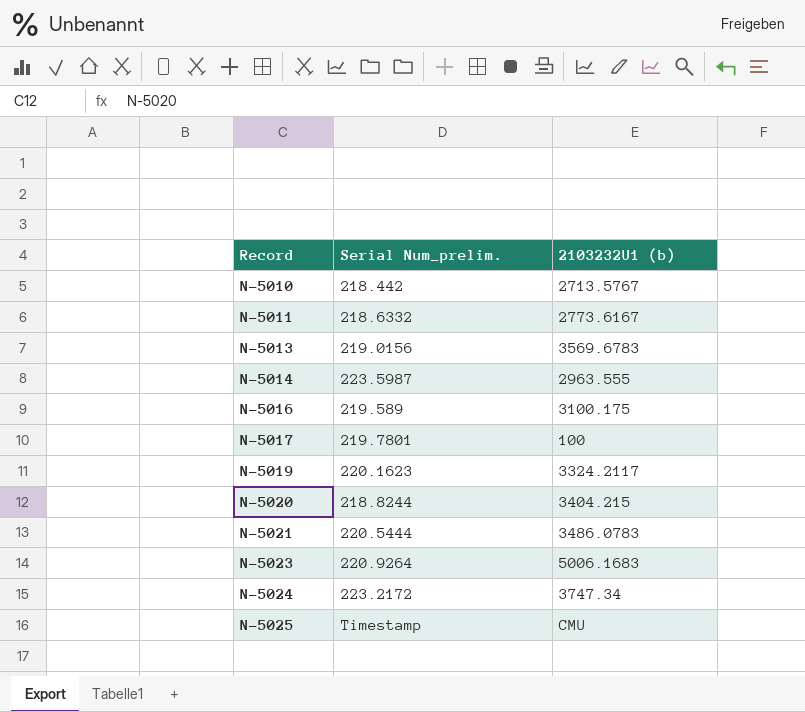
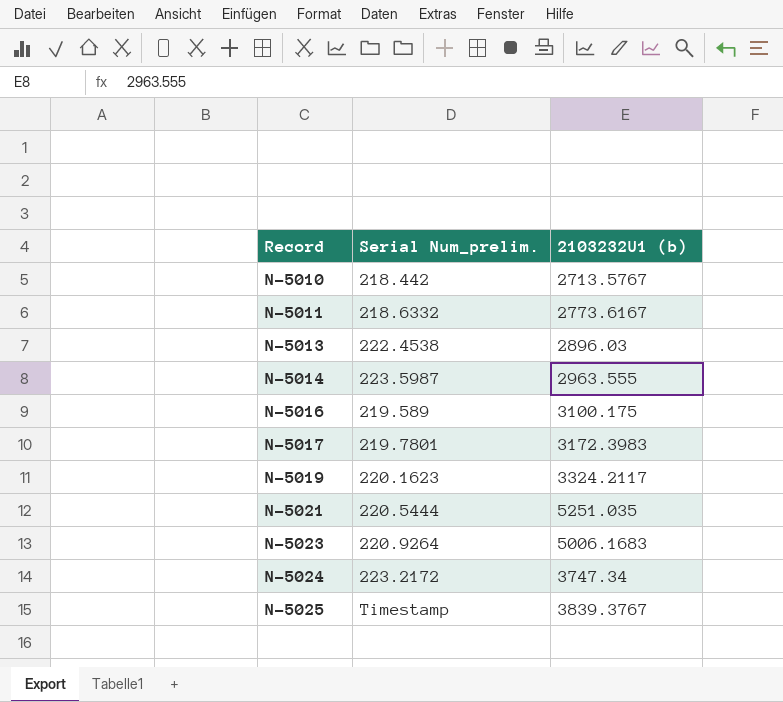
row N-5020: 218.8244 | 3404.215 -> none
N-5013 | Serial Num_prelim.: 219.0156 -> 222.4538
N-5013 | 2103232U1 (b): 3569.6783 -> 2896.03
N-5017 | 2103232U1 (b): 100 -> 3172.3983
N-5021 | 2103232U1 (b): 3486.0783 -> 5251.035
N-5025 | 2103232U1 (b): CMU -> 3839.3767

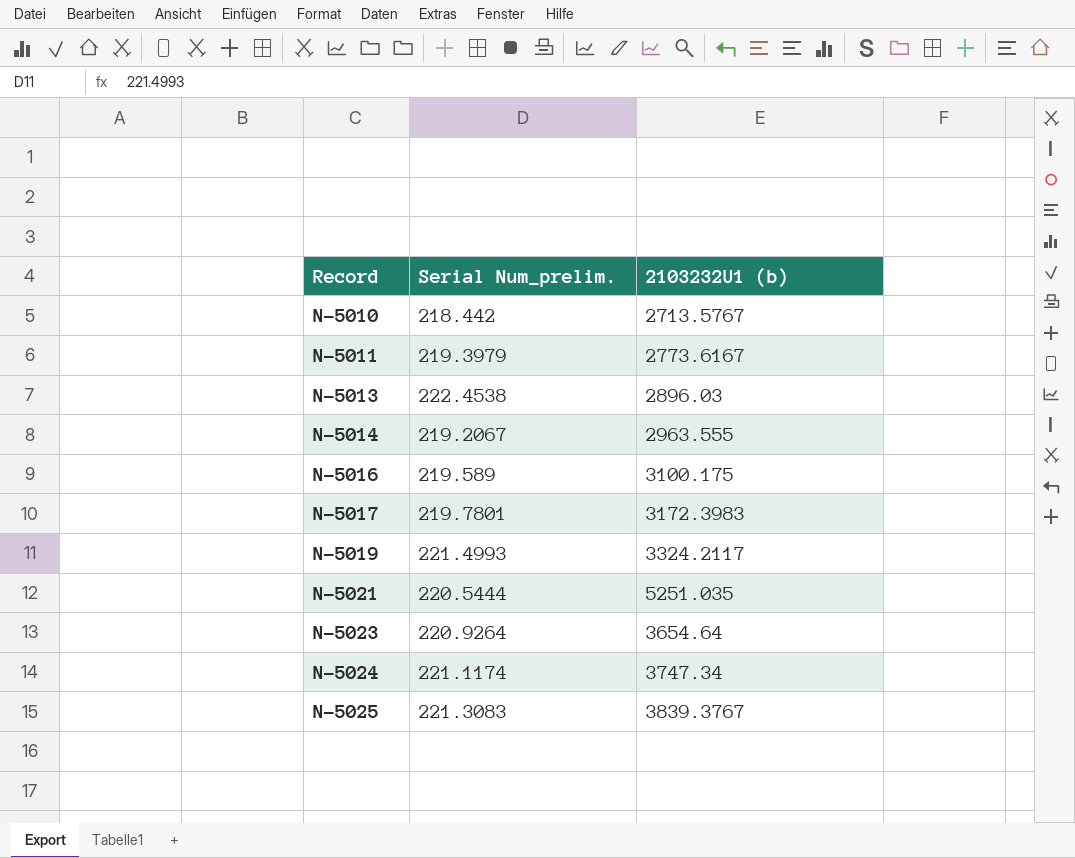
N-5011 | Serial Num_prelim.: 218.6332 -> 219.3979
N-5014 | Serial Num_prelim.: 223.5987 -> 219.2067
N-5019 | Serial Num_prelim.: 220.1623 -> 221.4993
N-5023 | 2103232U1 (b): 5006.1683 -> 3654.64
N-5024 | Serial Num_prelim.: 223.2172 -> 221.1174
N-5025 | Serial Num_prelim.: Timestamp -> 221.3083

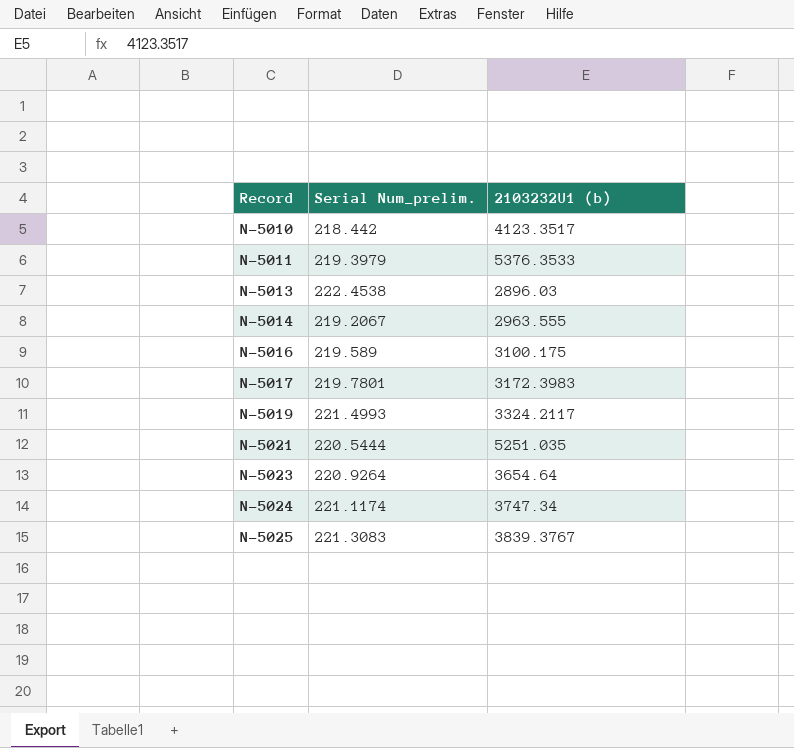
N-5010 | 2103232U1 (b): 2713.5767 -> 4123.3517
N-5011 | 2103232U1 (b): 2773.6167 -> 5376.3533

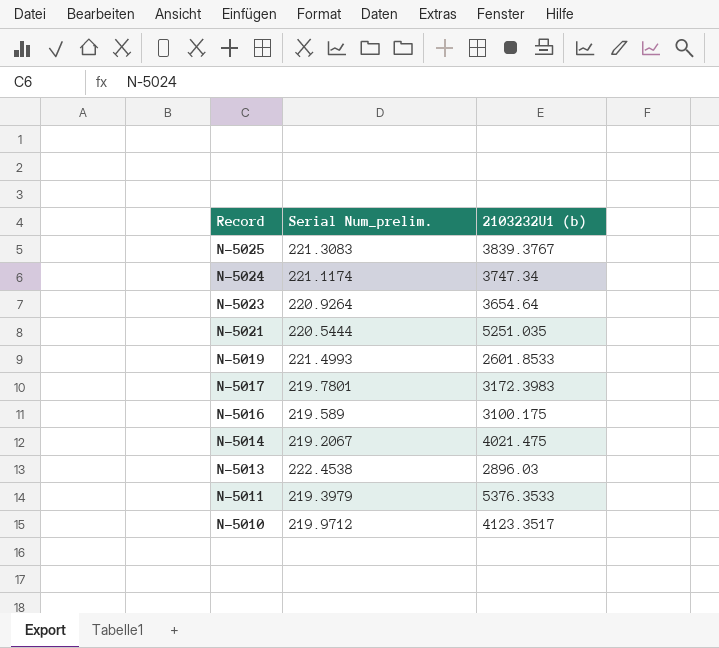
row order: Record ascending -> Record descending
N-5019 | 2103232U1 (b): 3324.2117 -> 2601.8533
N-5014 | 2103232U1 (b): 2963.555 -> 4021.475
N-5010 | Serial Num_prelim.: 218.442 -> 219.9712

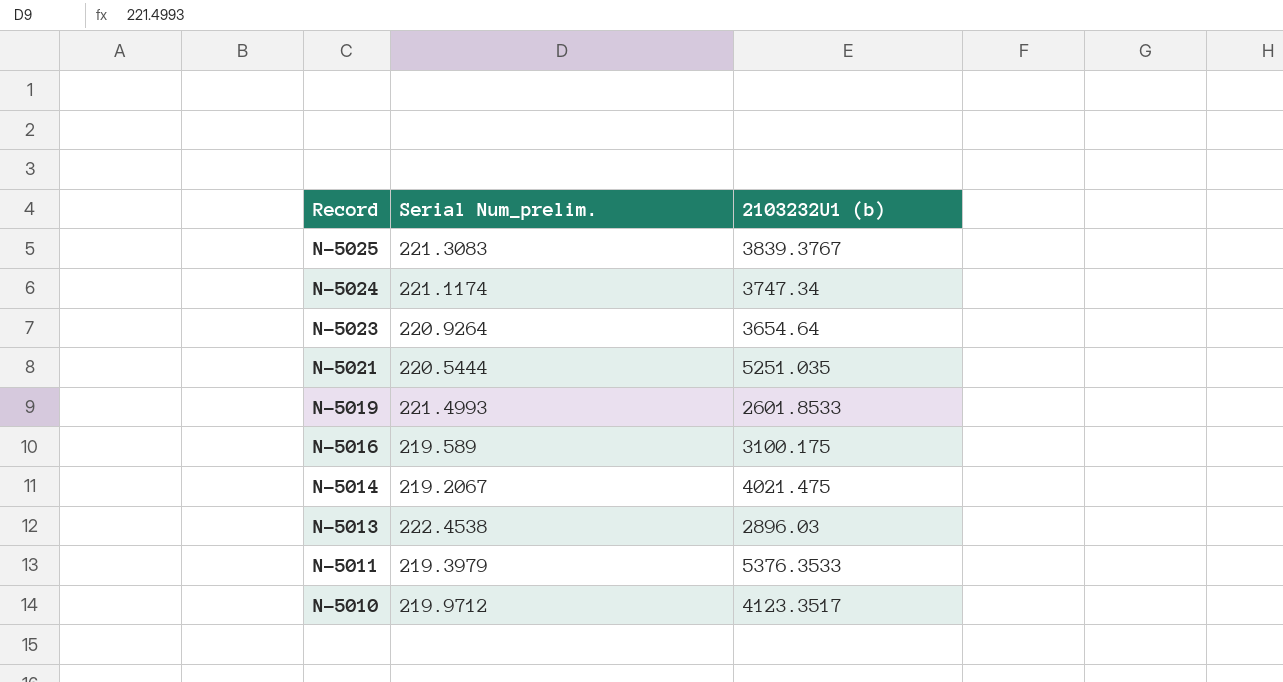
row N-5017: 219.7801 | 3172.3983 -> none

